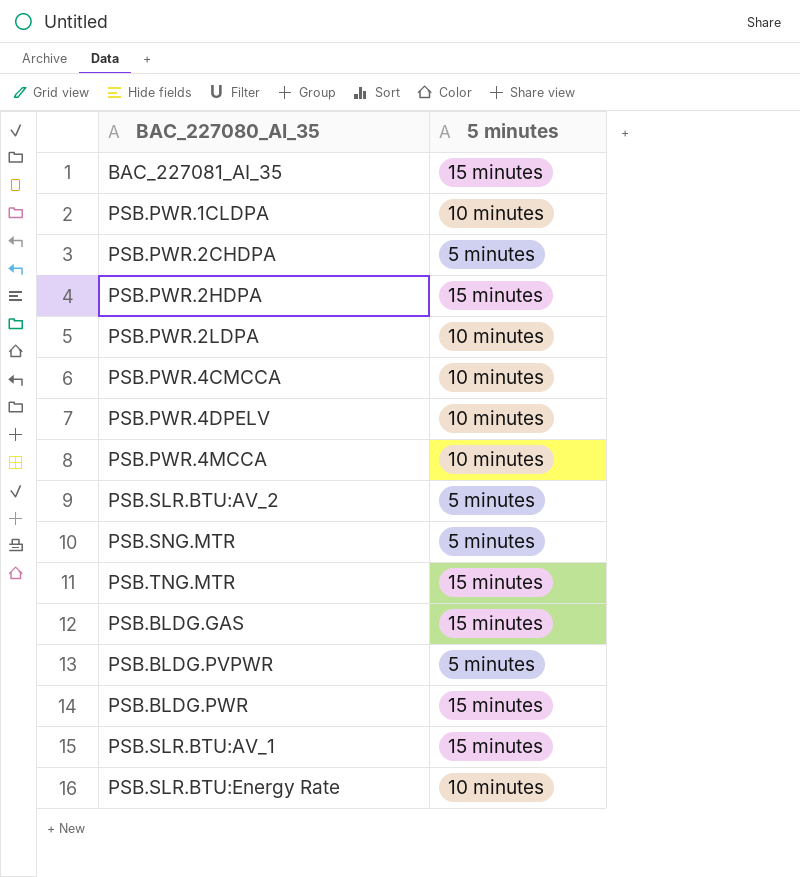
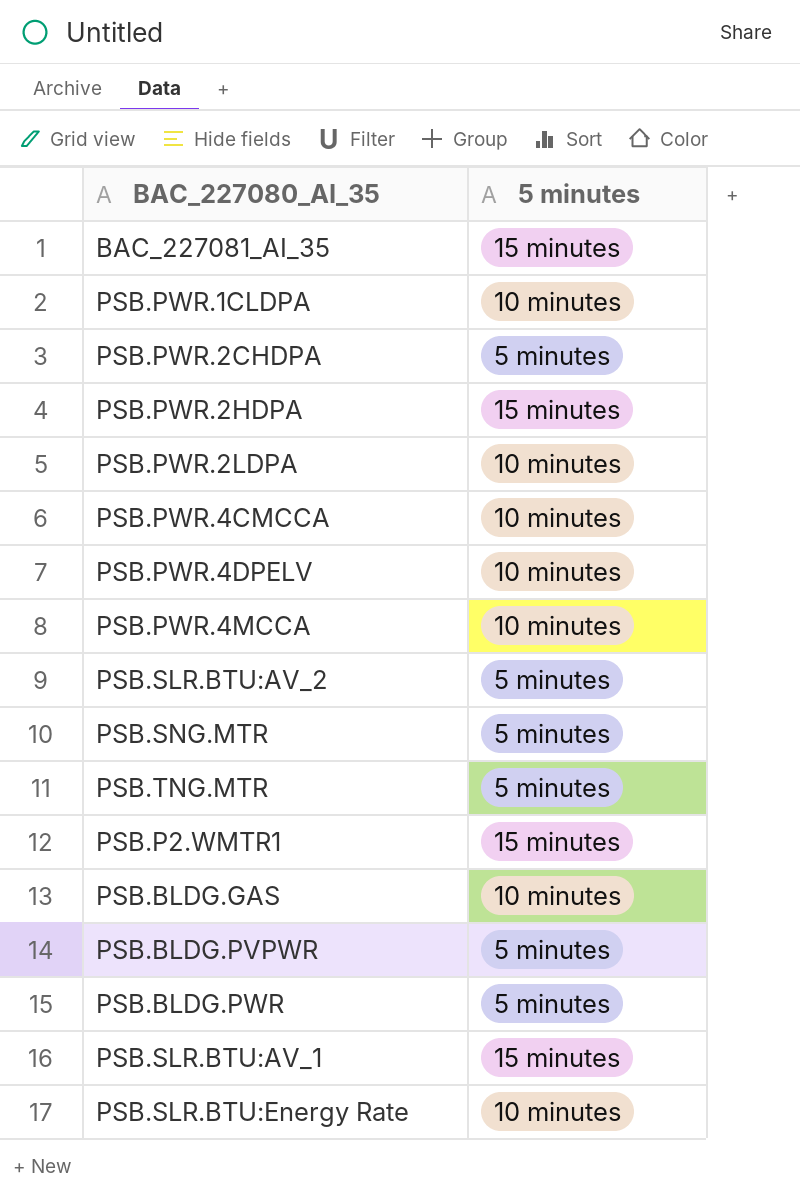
PSB.TNG.MTR | 5 minutes: 15 minutes -> 5 minutes
row PSB.P2.WMTR1: none -> 15 minutes
PSB.BLDG.GAS | 5 minutes: 15 minutes -> 10 minutes
PSB.BLDG.PWR | 5 minutes: 15 minutes -> 5 minutes

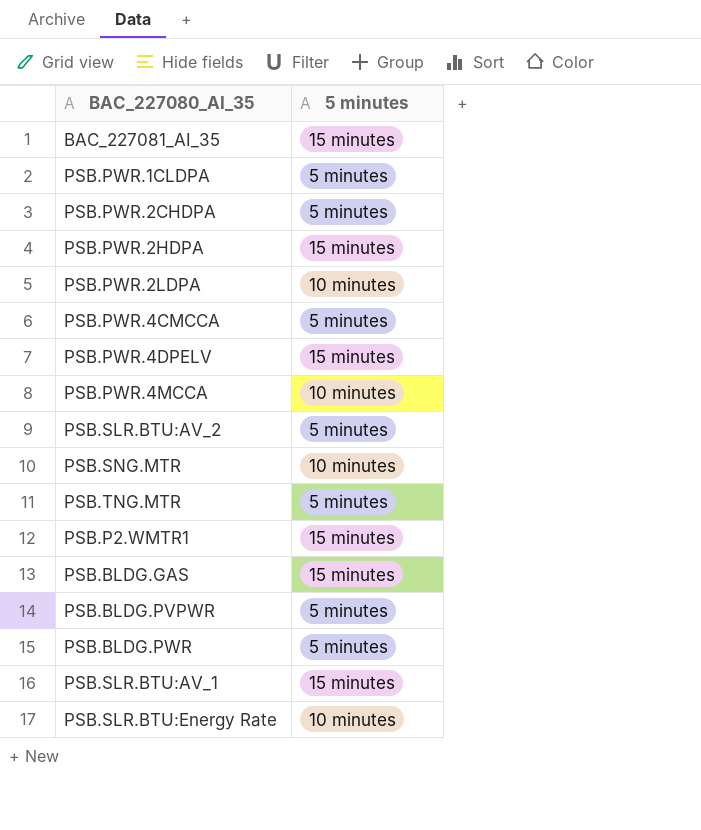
PSB.PWR.1CLDPA | 5 minutes: 10 minutes -> 5 minutes
PSB.PWR.4CMCCA | 5 minutes: 10 minutes -> 5 minutes
PSB.PWR.4DPELV | 5 minutes: 10 minutes -> 15 minutes
PSB.SNG.MTR | 5 minutes: 5 minutes -> 10 minutes
PSB.BLDG.GAS | 5 minutes: 10 minutes -> 15 minutes

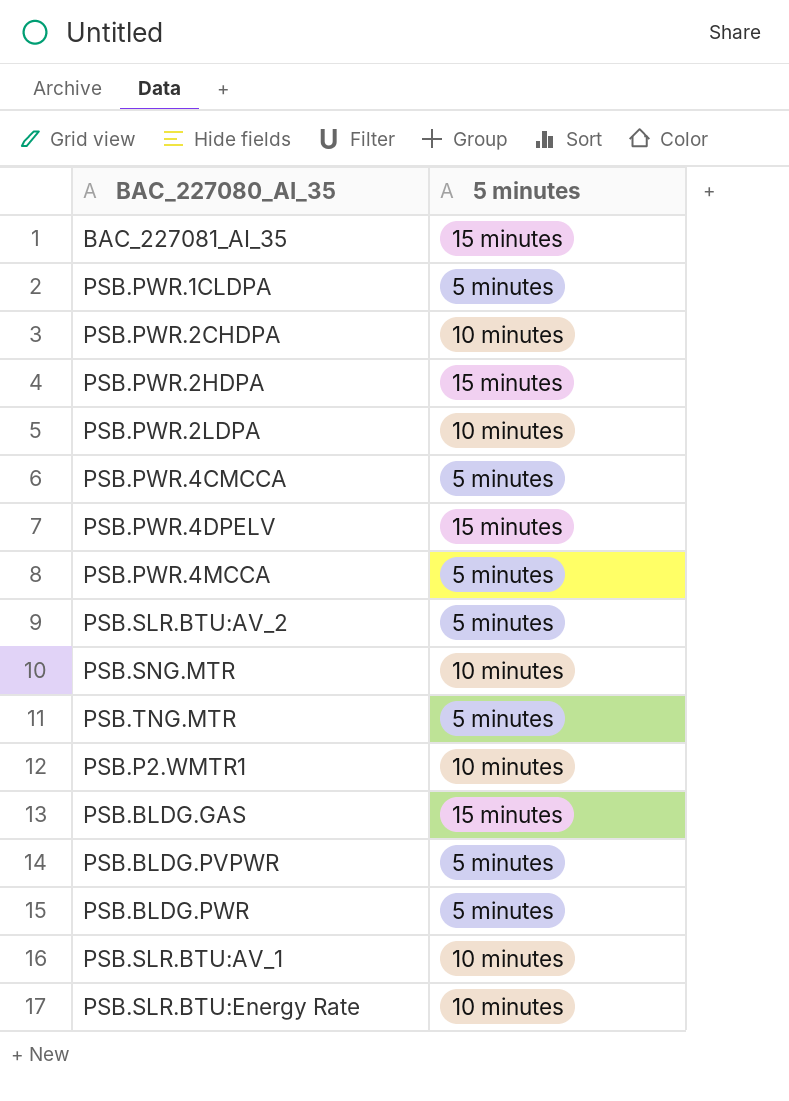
PSB.PWR.2CHDPA | 5 minutes: 5 minutes -> 10 minutes
PSB.PWR.4MCCA | 5 minutes: 10 minutes -> 5 minutes
PSB.P2.WMTR1 | 5 minutes: 15 minutes -> 10 minutes
PSB.SLR.BTU:AV_1 | 5 minutes: 15 minutes -> 10 minutes

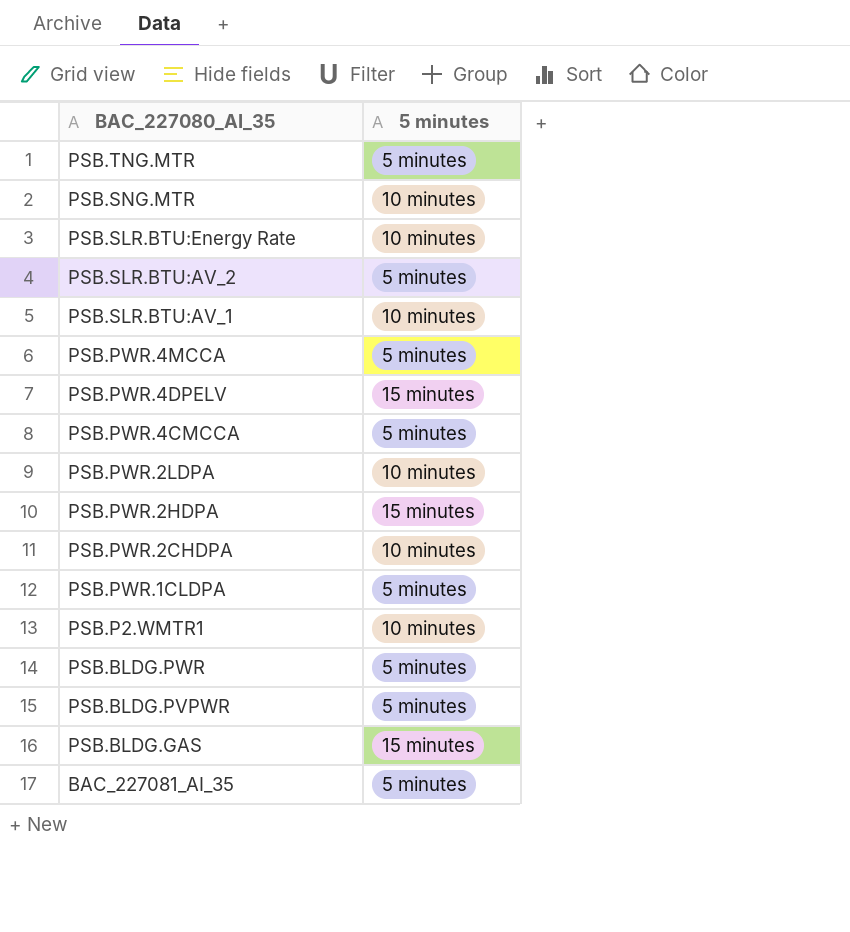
row order: none -> BAC_227080_AI_35 descending
BAC_227081_AI_35 | 5 minutes: 15 minutes -> 5 minutes

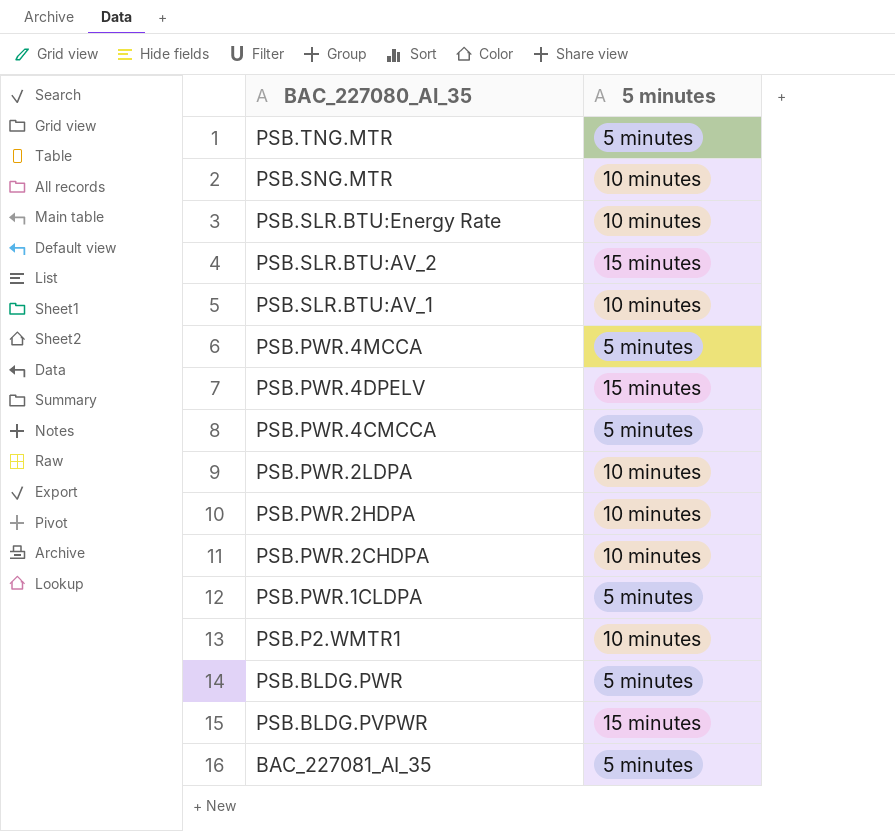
row PSB.BLDG.GAS: 15 minutes -> none
PSB.SLR.BTU:AV_2 | 5 minutes: 5 minutes -> 15 minutes
PSB.PWR.2HDPA | 5 minutes: 15 minutes -> 10 minutes
PSB.BLDG.PVPWR | 5 minutes: 5 minutes -> 15 minutes

